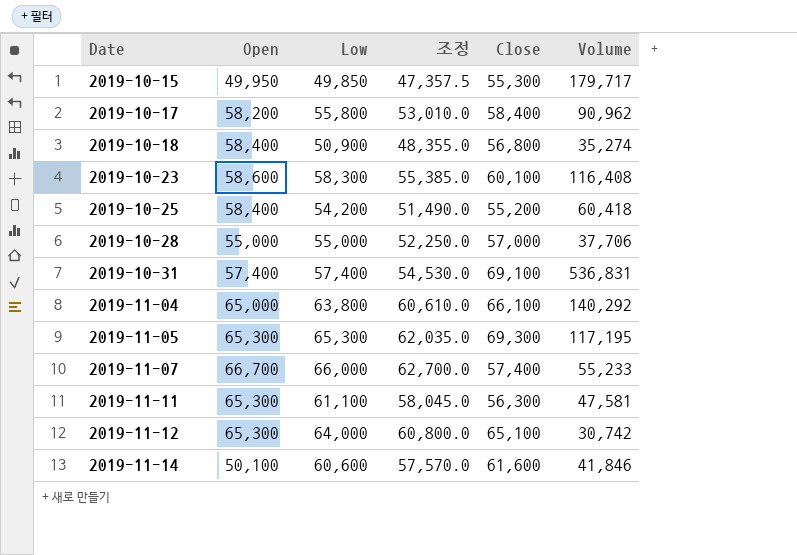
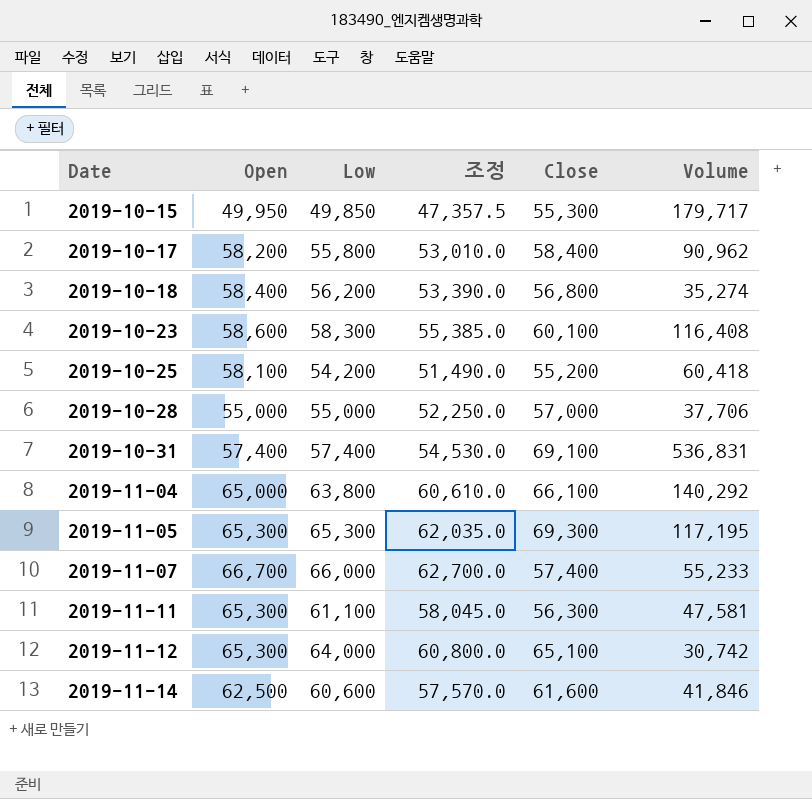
2019-10-18 | Low: 50,900 -> 56,200
2019-10-18 | 조정: 48,355.0 -> 53,390.0
2019-10-25 | Open: 58,400 -> 58,100
2019-11-14 | Open: 50,100 -> 62,500

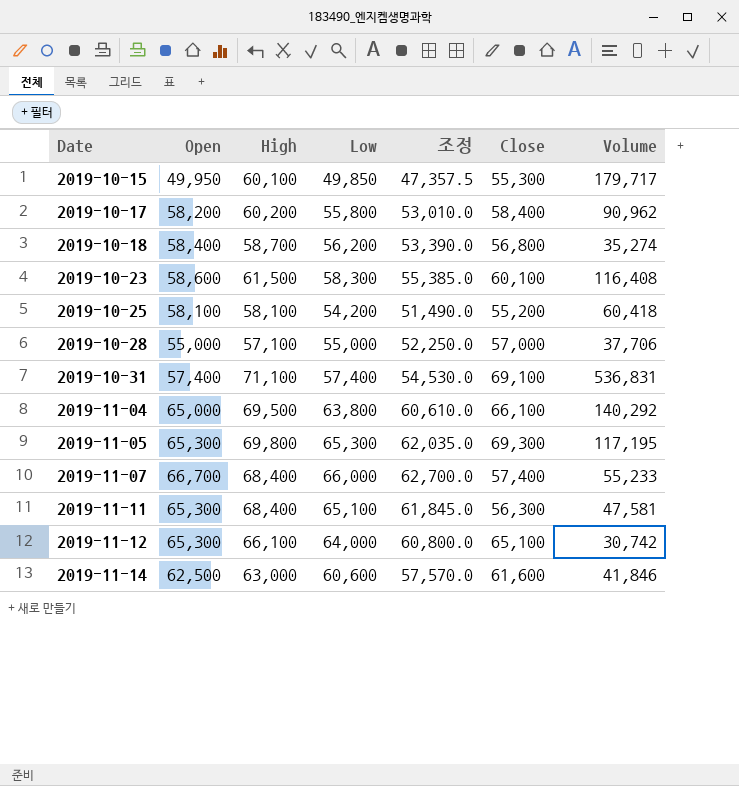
column High | position: none -> 3
2019-11-11 | Low: 61,100 -> 65,100
2019-11-11 | 조정: 58,045.0 -> 61,845.0

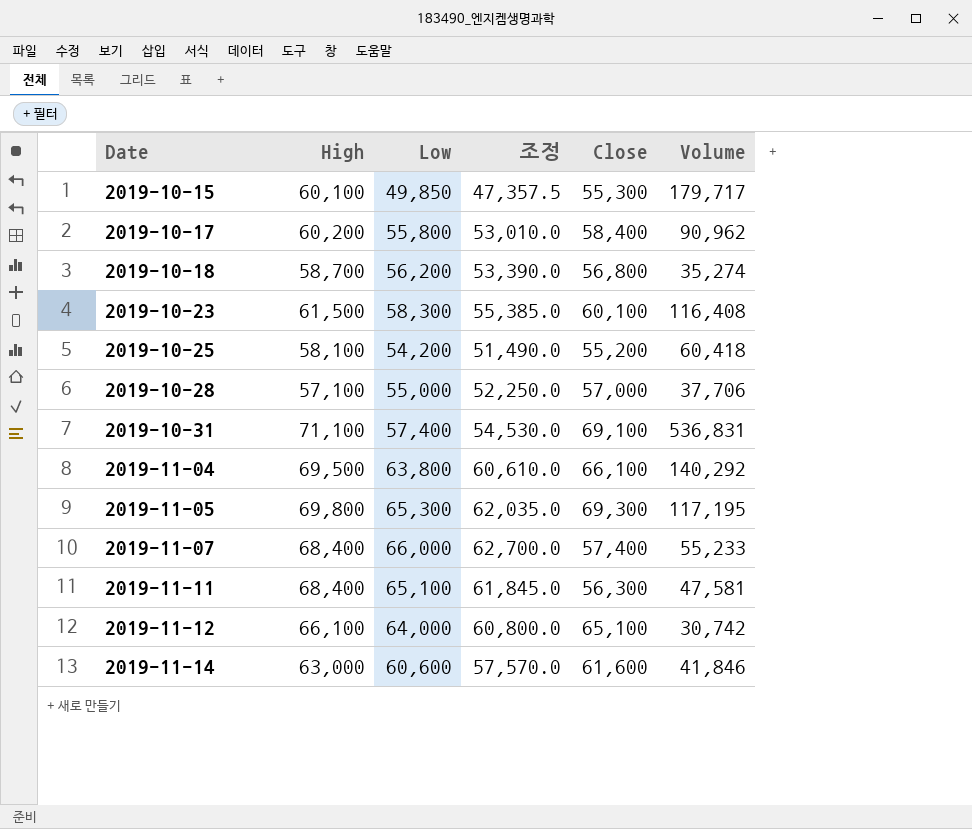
column Open | position: 2 -> none

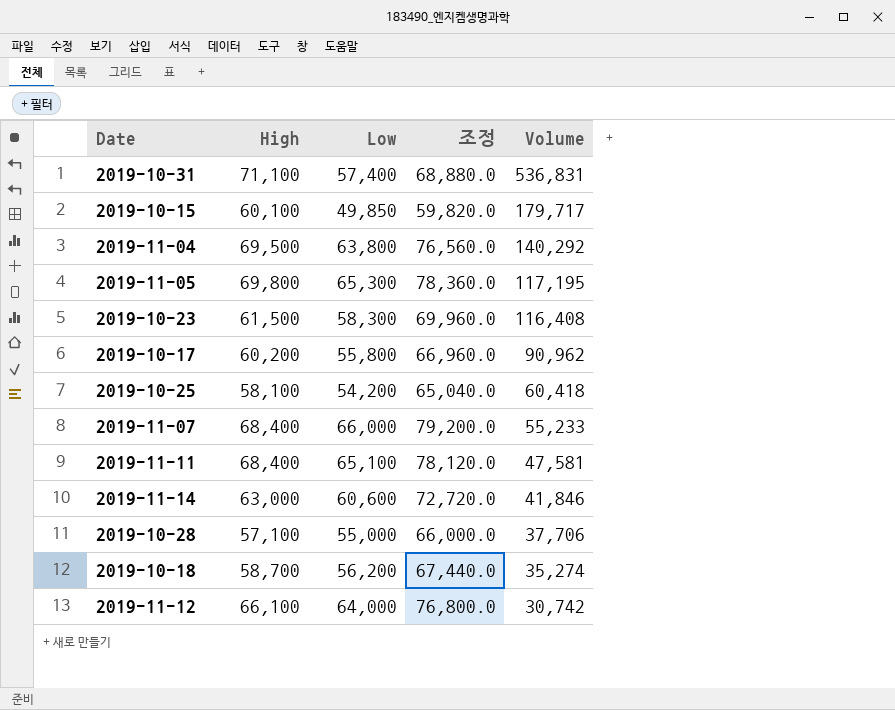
row order: Date ascending -> Volume descending
column Close | position: 5 -> none
column 조정 | formula: [Low] * 0.95 -> [Low] * 1.2

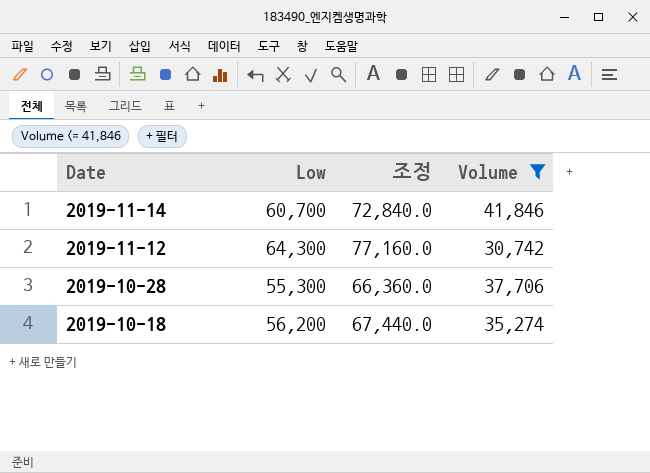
filter: none -> Volume <= 41,846
row order: Volume descending -> Date descending
column High | position: 2 -> none
2019-11-14 | Low: 60,600 -> 60,700
2019-11-14 | 조정: 72,720.0 -> 72,840.0
2019-11-12 | Low: 64,000 -> 64,300
2019-11-12 | 조정: 76,800.0 -> 77,160.0
2019-10-28 | Low: 55,000 -> 55,300
2019-10-28 | 조정: 66,000.0 -> 66,360.0

